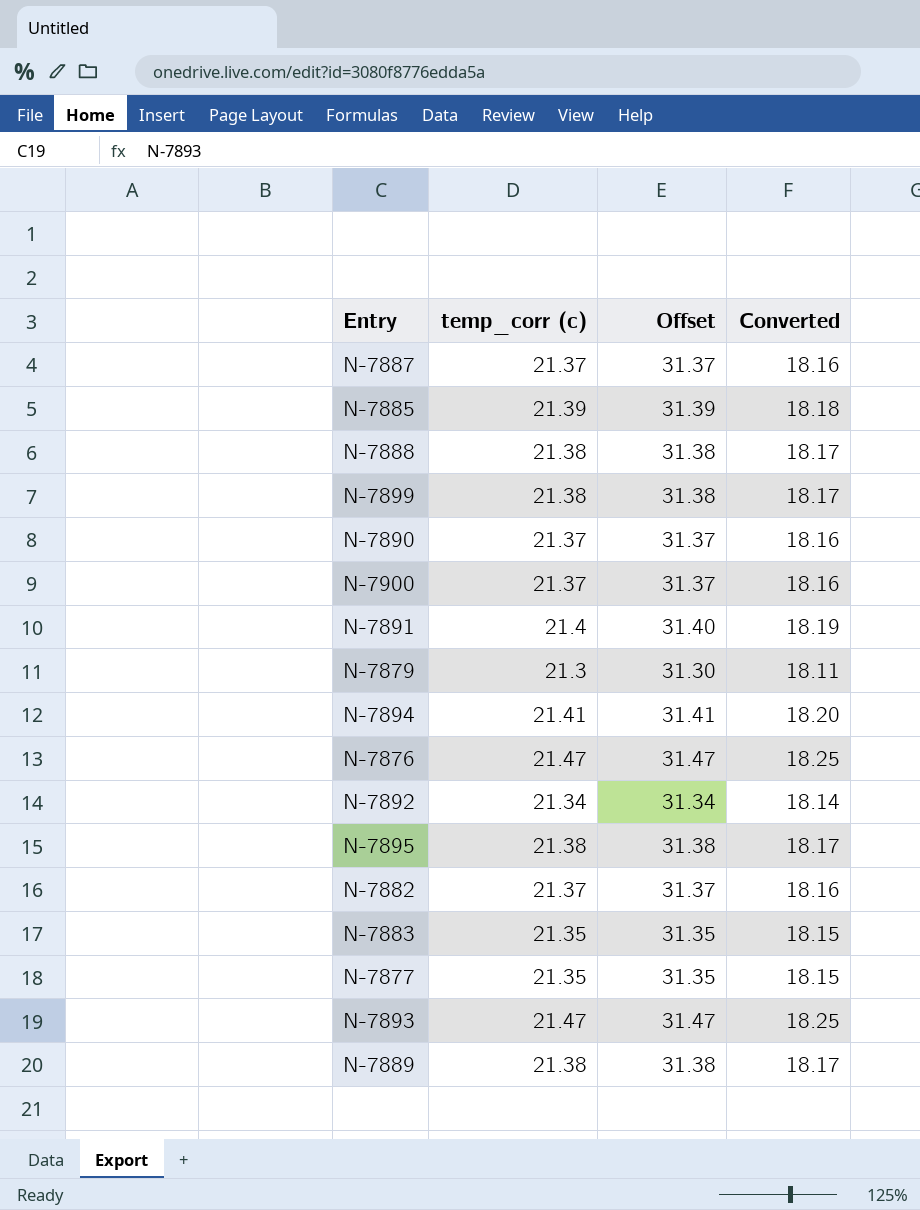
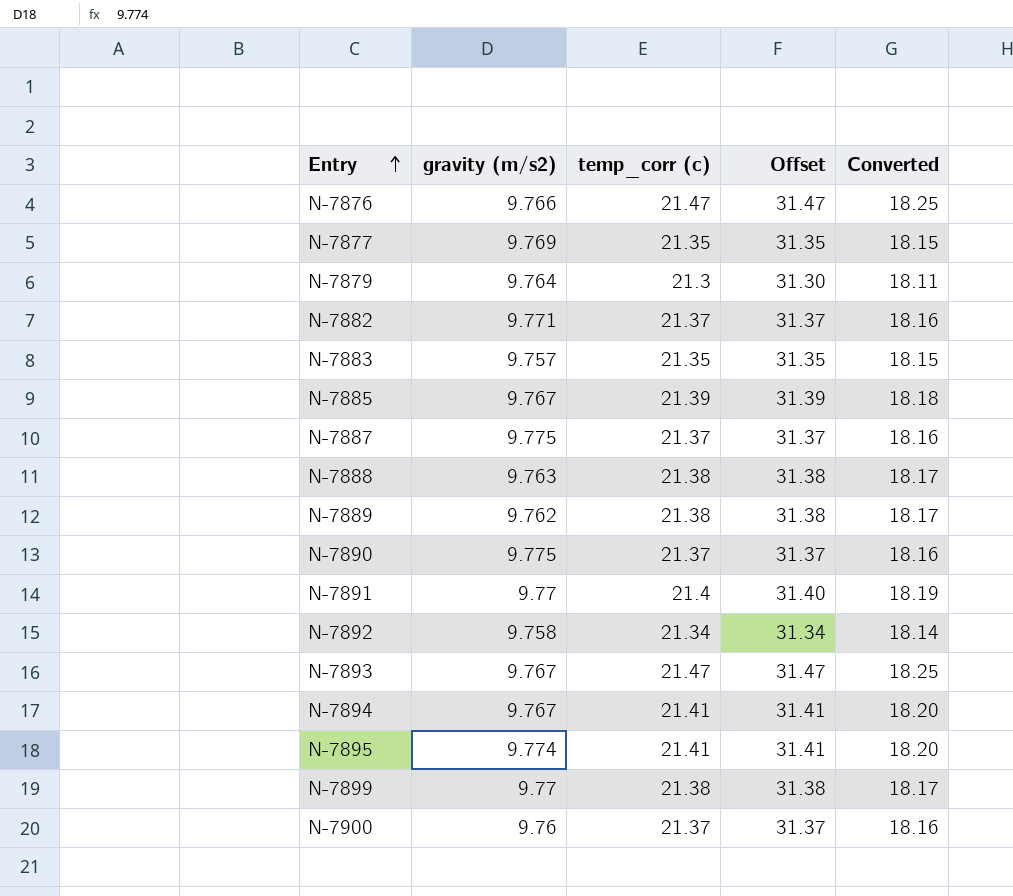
row order: none -> Entry ascending
column gravity (m/s2) | position: none -> 2
N-7895 | temp_corr (c): 21.38 -> 21.41
N-7895 | Offset: 31.38 -> 31.41
N-7895 | Converted: 18.17 -> 18.20

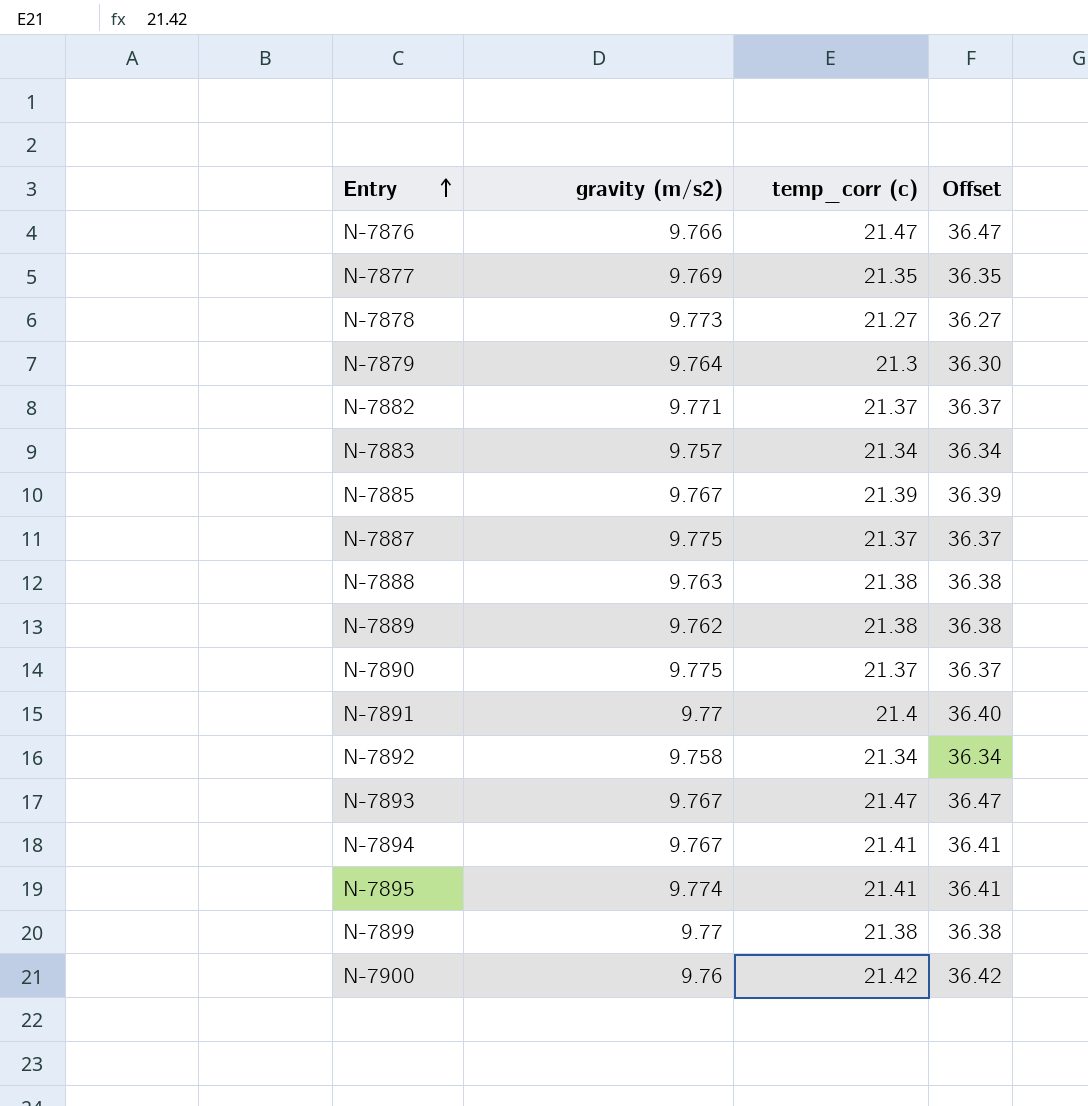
column Converted | formula: [temp_corr (c)] * 0.85 -> none
column Offset | formula: [temp_corr (c)] + 10 -> [temp_corr (c)] + 15
row N-7878: none -> 9.773 | 21.27 | 36.27
N-7883 | temp_corr (c): 21.35 -> 21.34
N-7900 | temp_corr (c): 21.37 -> 21.42

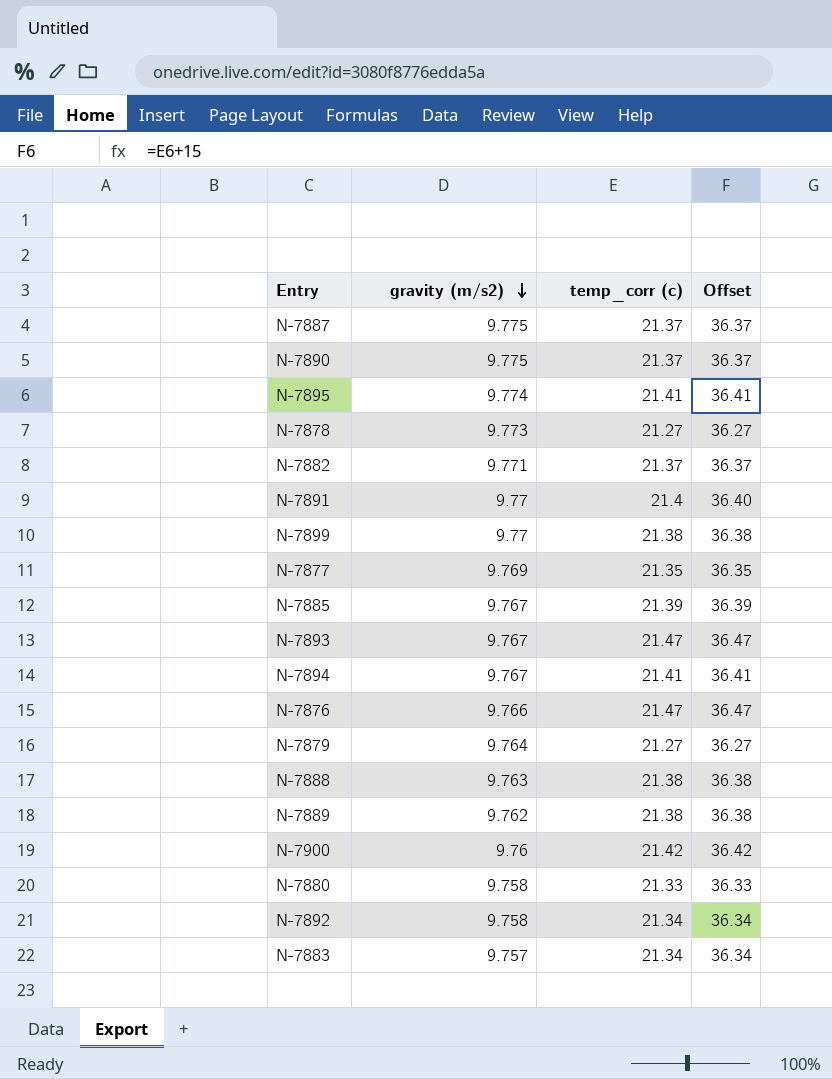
row order: Entry ascending -> gravity (m/s2) descending
N-7879 | temp_corr (c): 21.3 -> 21.27
N-7879 | Offset: 36.30 -> 36.27
row N-7880: none -> 9.758 | 21.33 | 36.33

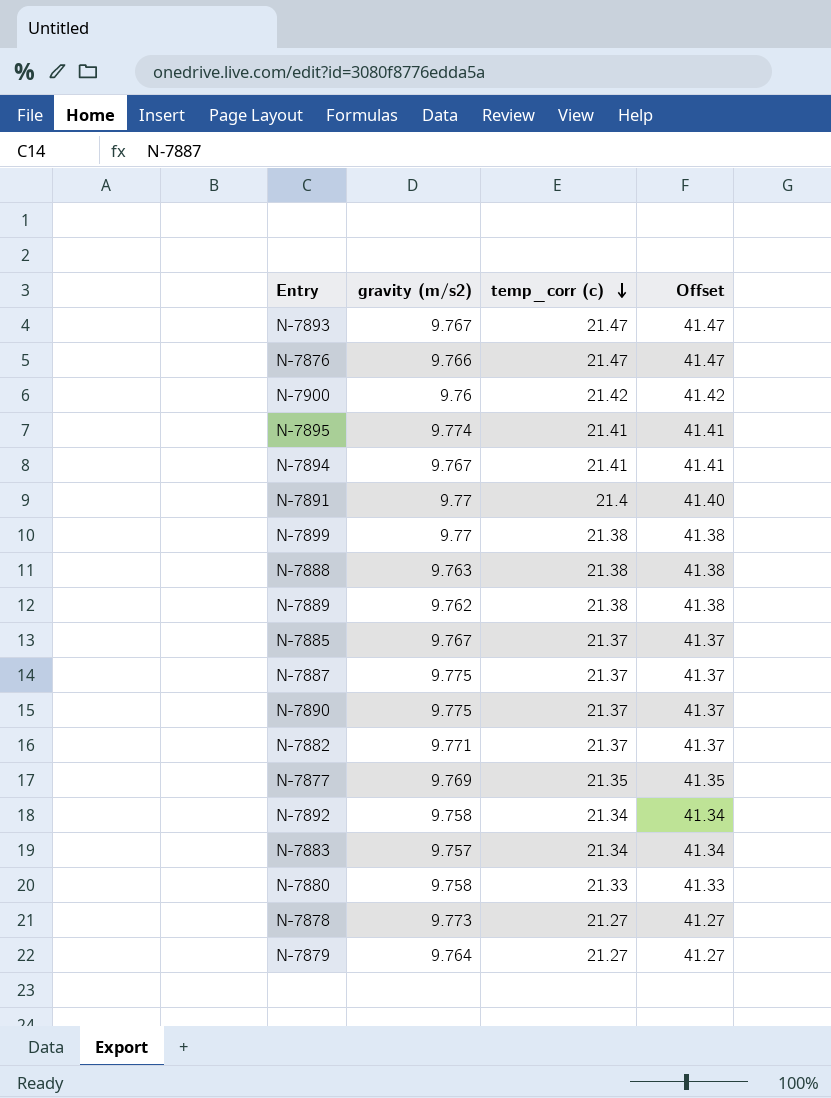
row order: gravity (m/s2) descending -> temp_corr (c) descending
column Offset | formula: [temp_corr (c)] + 15 -> [temp_corr (c)] + 20
N-7885 | temp_corr (c): 21.39 -> 21.37

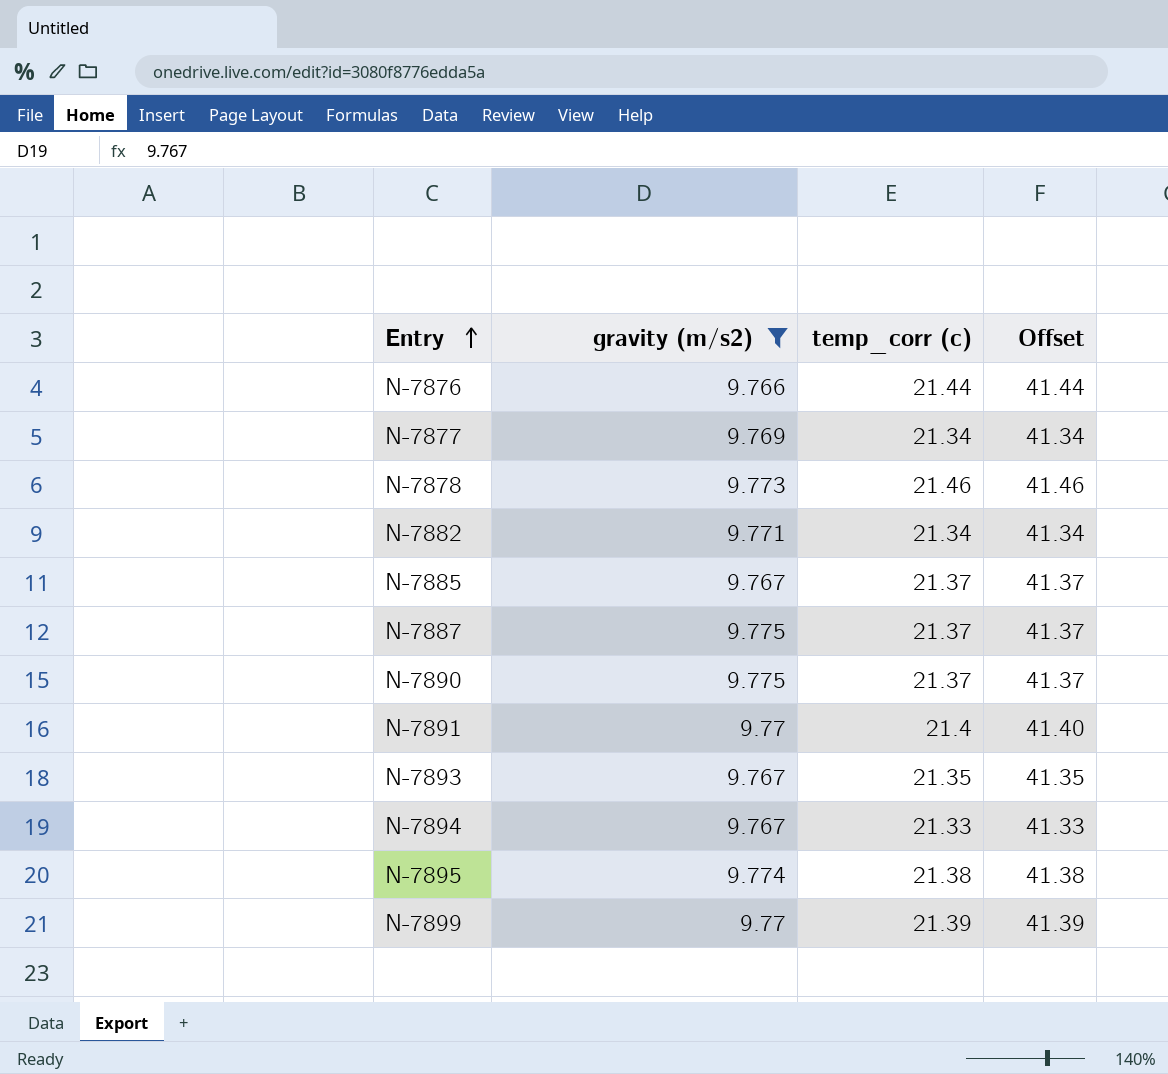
filter: none -> gravity (m/s2) >= 9.766
row order: temp_corr (c) descending -> Entry ascending
N-7876 | temp_corr (c): 21.47 -> 21.44
N-7876 | Offset: 41.47 -> 41.44
N-7877 | temp_corr (c): 21.35 -> 21.34
N-7877 | Offset: 41.35 -> 41.34
N-7878 | temp_corr (c): 21.27 -> 21.46
N-7878 | Offset: 41.27 -> 41.46
N-7882 | temp_corr (c): 21.37 -> 21.34
N-7882 | Offset: 41.37 -> 41.34
N-7893 | temp_corr (c): 21.47 -> 21.35
N-7893 | Offset: 41.47 -> 41.35
N-7894 | temp_corr (c): 21.41 -> 21.33
N-7894 | Offset: 41.41 -> 41.33
N-7895 | temp_corr (c): 21.41 -> 21.38
N-7895 | Offset: 41.41 -> 41.38
N-7899 | temp_corr (c): 21.38 -> 21.39
N-7899 | Offset: 41.38 -> 41.39

